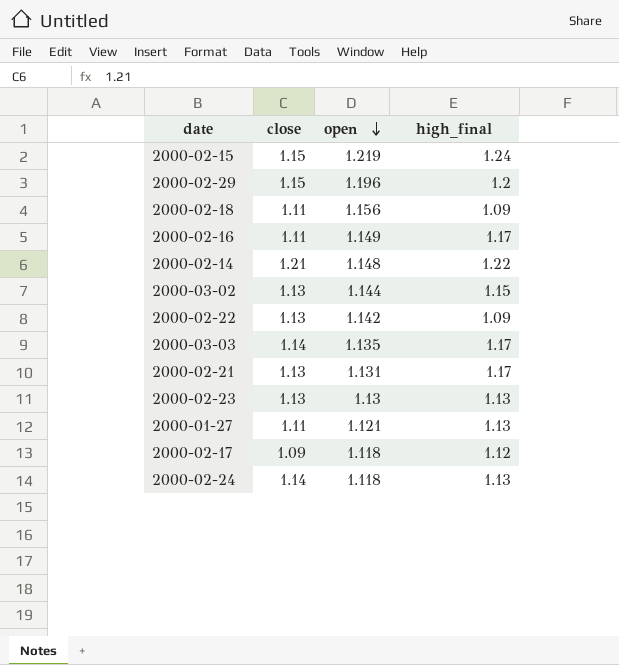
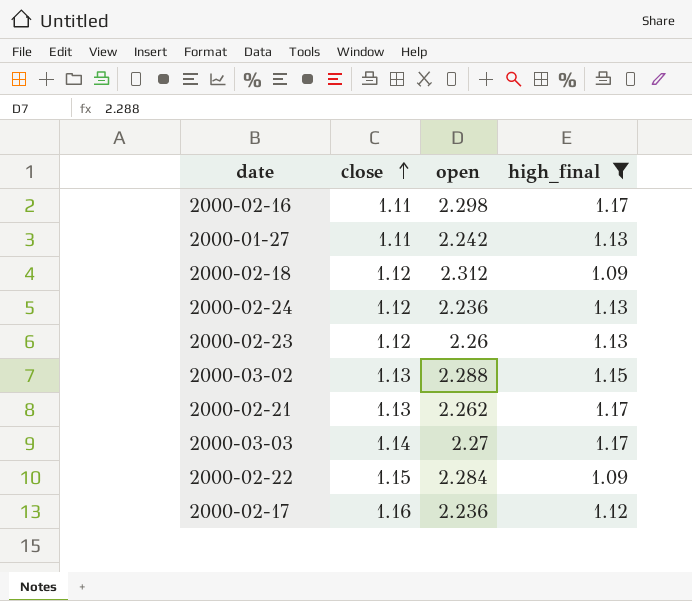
filter: none -> high_final <= 1.17
row order: open descending -> close ascending
2000-02-16 | open: 1.149 -> 2.298
2000-01-27 | open: 1.121 -> 2.242
2000-02-18 | close: 1.11 -> 1.12
2000-02-18 | open: 1.156 -> 2.312
2000-02-24 | close: 1.14 -> 1.12
2000-02-24 | open: 1.118 -> 2.236
2000-02-23 | close: 1.13 -> 1.12
2000-02-23 | open: 1.13 -> 2.26
2000-03-02 | open: 1.144 -> 2.288
2000-02-21 | open: 1.131 -> 2.262
2000-03-03 | open: 1.135 -> 2.27
2000-02-22 | close: 1.13 -> 1.15
2000-02-22 | open: 1.142 -> 2.284
2000-02-17 | close: 1.09 -> 1.16
2000-02-17 | open: 1.118 -> 2.236

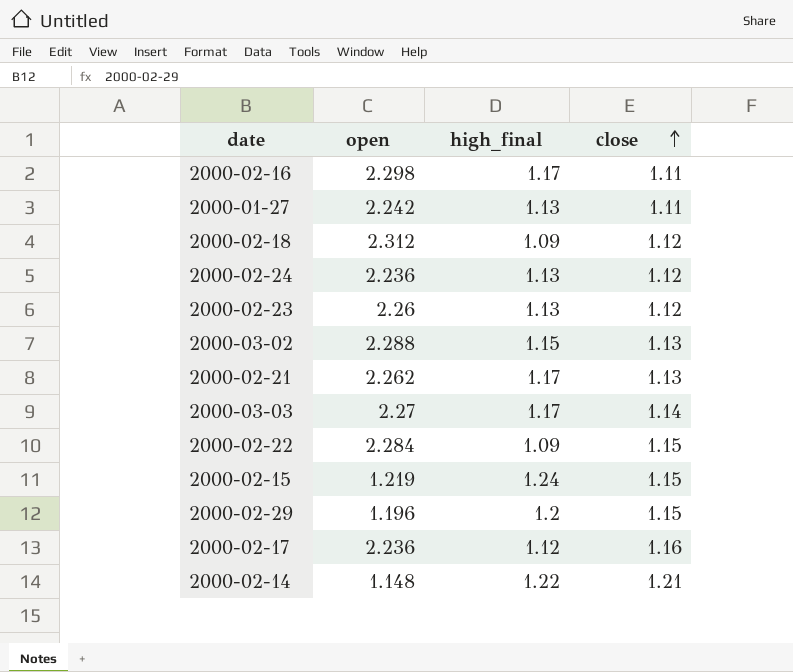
filter: high_final <= 1.17 -> none
column close | position: 2 -> 4

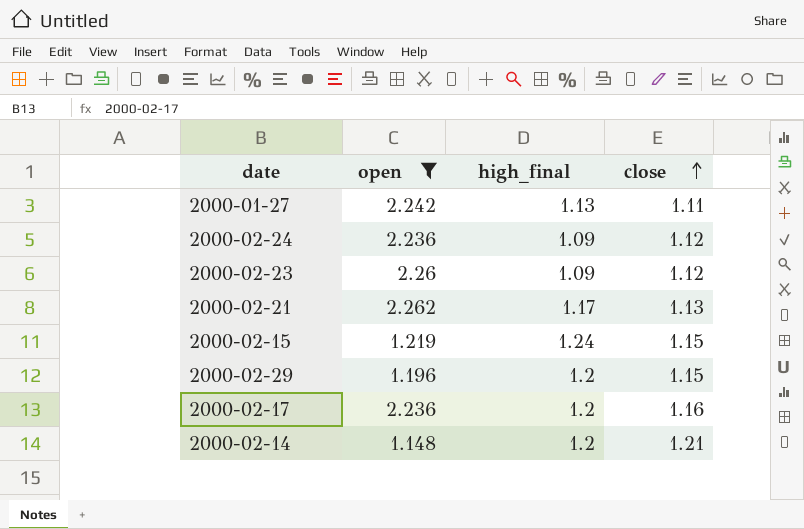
filter: none -> open <= 2.262
2000-02-24 | high_final: 1.13 -> 1.09
2000-02-23 | high_final: 1.13 -> 1.09
2000-02-17 | high_final: 1.12 -> 1.2
2000-02-14 | high_final: 1.22 -> 1.2

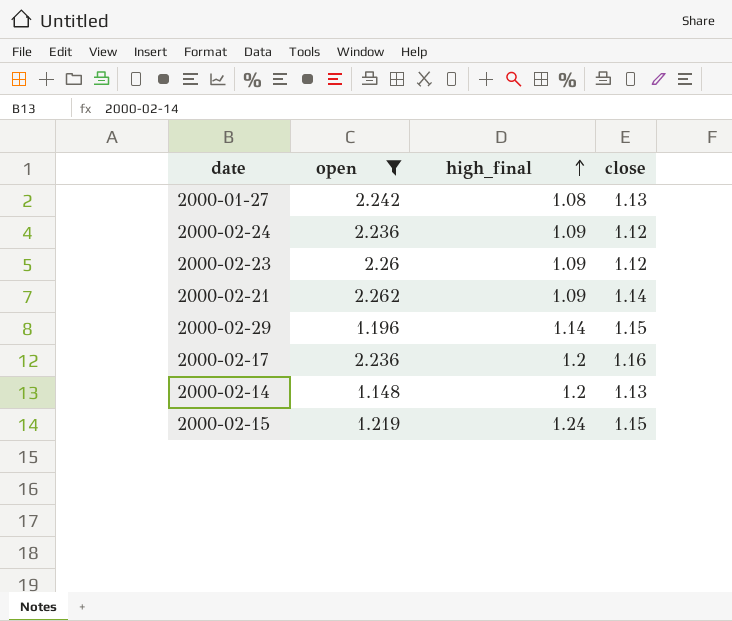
row order: close ascending -> high_final ascending
2000-01-27 | high_final: 1.13 -> 1.08
2000-01-27 | close: 1.11 -> 1.13
2000-02-21 | high_final: 1.17 -> 1.09
2000-02-21 | close: 1.13 -> 1.14
2000-02-29 | high_final: 1.2 -> 1.14
2000-02-14 | close: 1.21 -> 1.13

